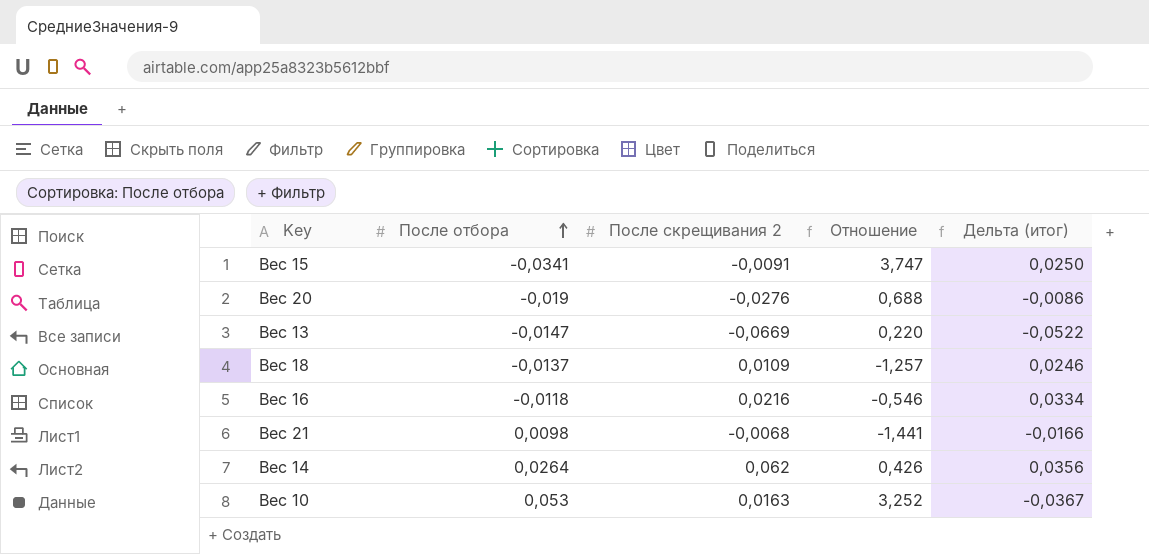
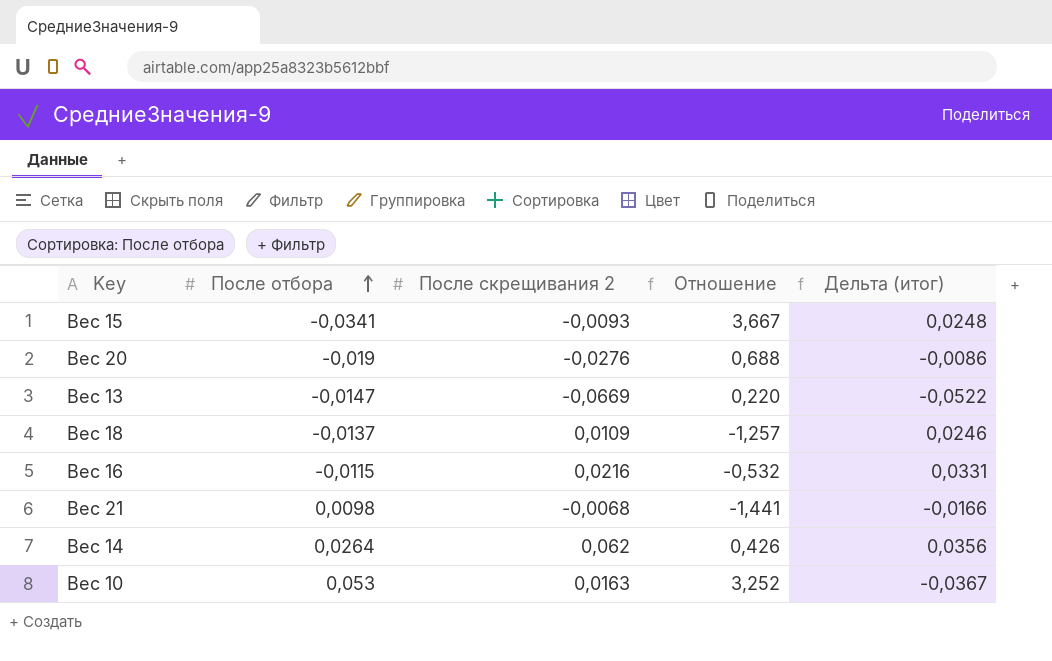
Вес 15 | После скрещивания 2: -0,0091 -> -0,0093
Вес 15 | Отношение: 3,747 -> 3,667
Вес 15 | Дельта (итог): 0,0250 -> 0,0248
Вес 16 | После отбора: -0,0118 -> -0,0115
Вес 16 | Отношение: -0,546 -> -0,532
Вес 16 | Дельта (итог): 0,0334 -> 0,0331

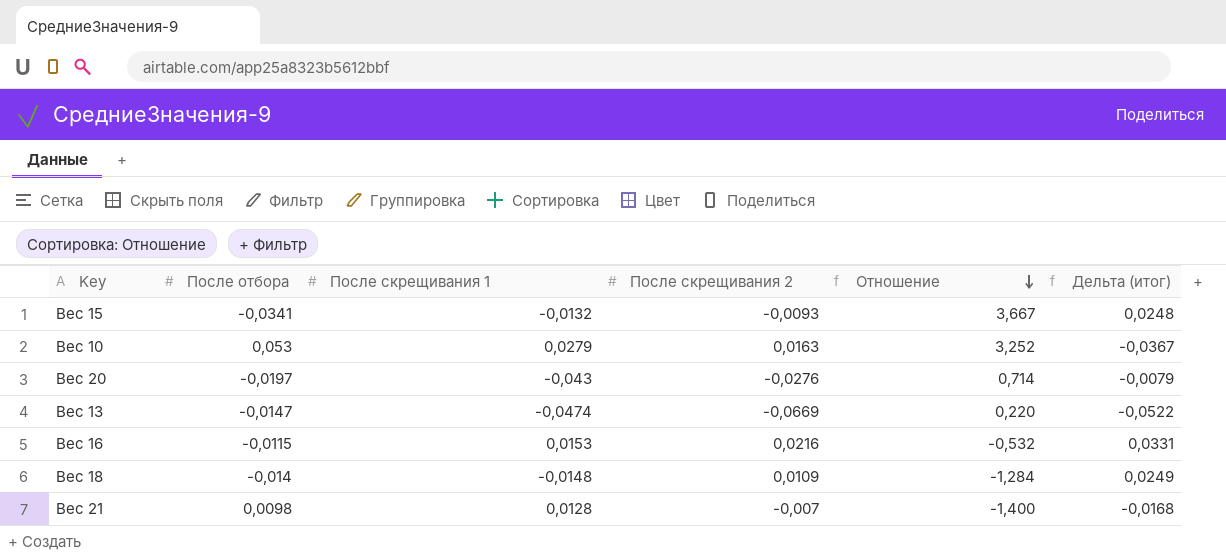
row order: После отбора ascending -> Отношение descending
column После скрещивания 1 | position: none -> 3
row Вес 14: 0,0264 | 0,062 | 0,426 | 0,0356 -> none
Вес 20 | После отбора: -0,019 -> -0,0197
Вес 20 | Отношение: 0,688 -> 0,714
Вес 20 | Дельта (итог): -0,0086 -> -0,0079
Вес 18 | После отбора: -0,0137 -> -0,014
Вес 18 | Отношение: -1,257 -> -1,284
Вес 18 | Дельта (итог): 0,0246 -> 0,0249
Вес 21 | После скрещивания 2: -0,0068 -> -0,007
Вес 21 | Отношение: -1,441 -> -1,400
Вес 21 | Дельта (итог): -0,0166 -> -0,0168

